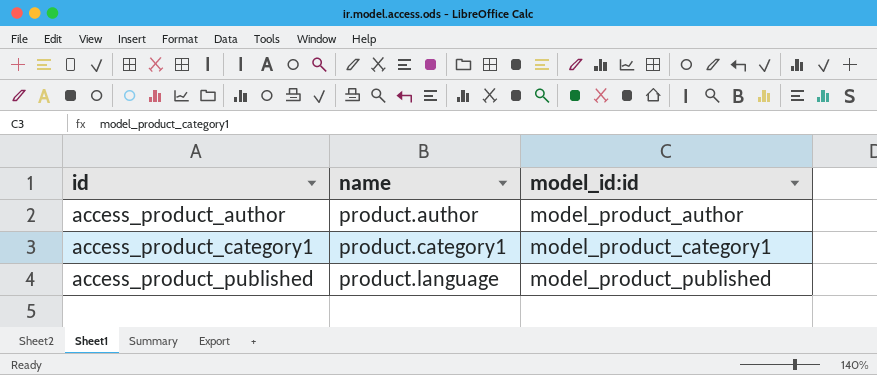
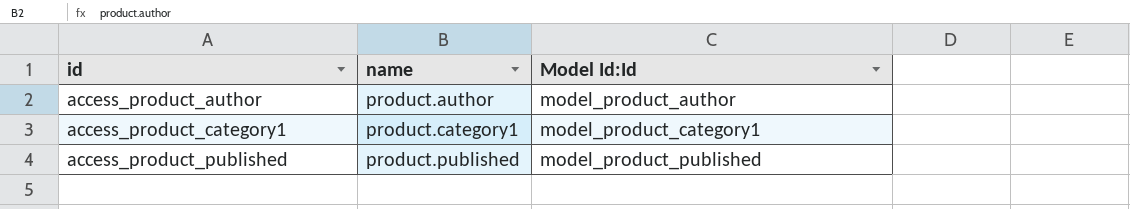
column name: model_id:id -> Model Id:Id
access_product_published | name: product.language -> product.published

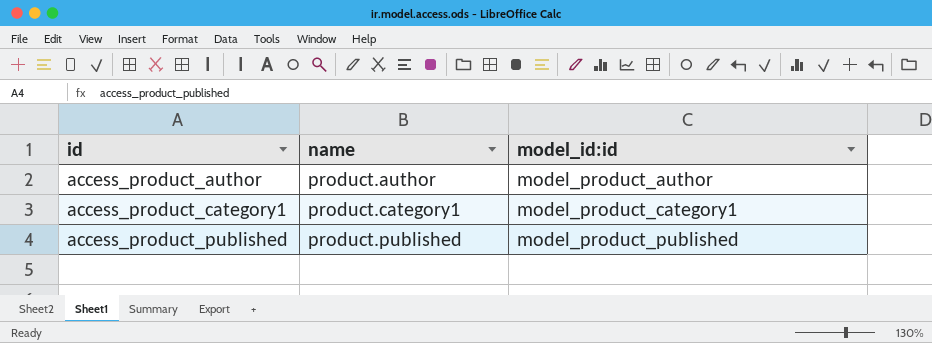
column name: Model Id:Id -> model_id:id

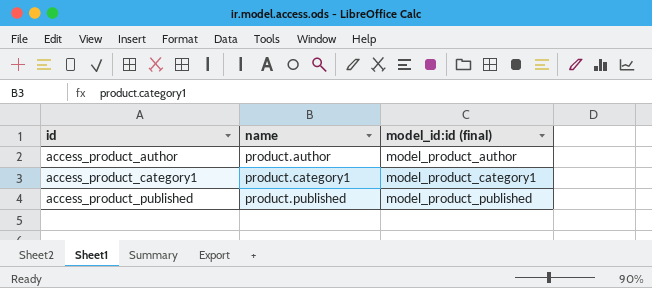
column name: model_id:id -> model_id:id (final)

